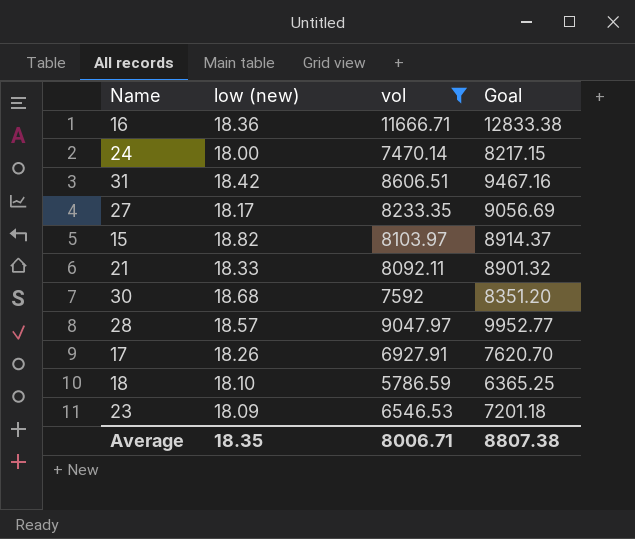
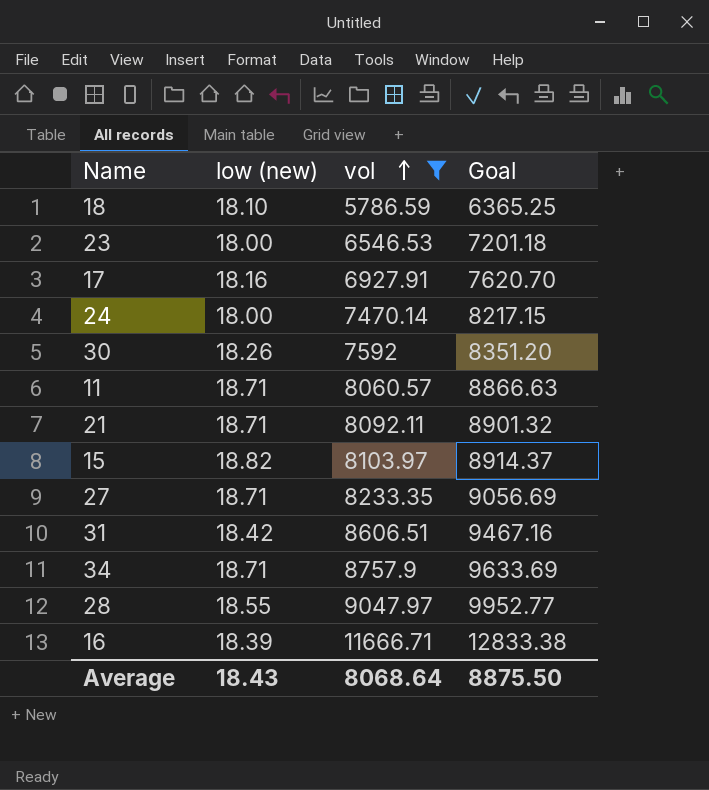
row order: none -> vol ascending
23 | low (new): 18.09 -> 18.00
17 | low (new): 18.26 -> 18.16
30 | low (new): 18.68 -> 18.26
row 11: none -> 18.71 | 8060.57 | 8866.63
21 | low (new): 18.33 -> 18.71
27 | low (new): 18.17 -> 18.71
row 34: none -> 18.71 | 8757.9 | 9633.69
28 | low (new): 18.57 -> 18.55
16 | low (new): 18.36 -> 18.39
Average | low (new): 18.35 -> 18.43
Average | vol: 8006.71 -> 8068.64
Average | Goal: 8807.38 -> 8875.50

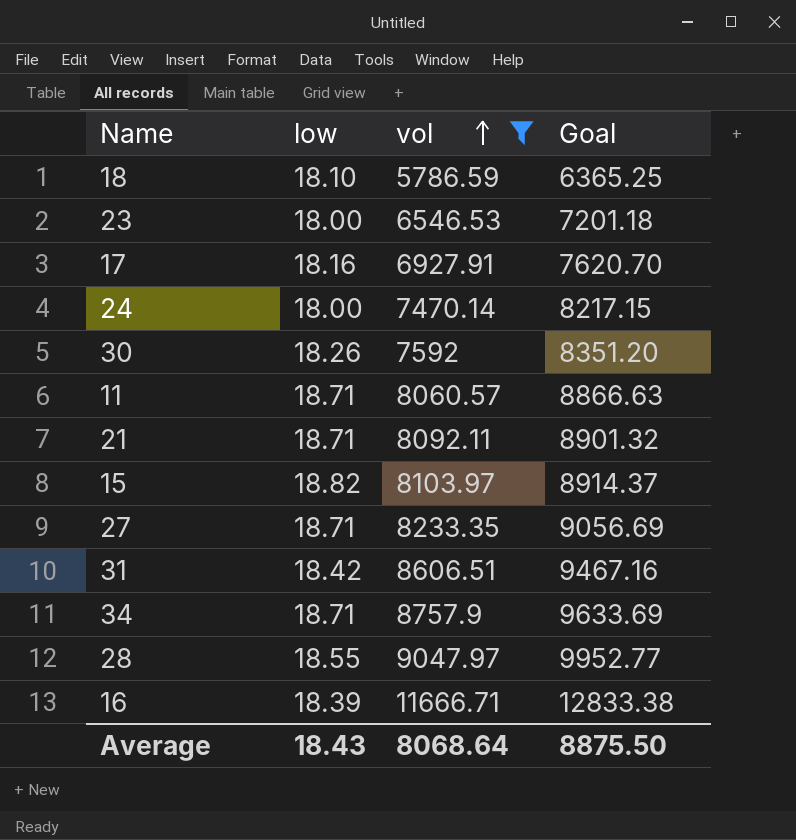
column name: low (new) -> low

